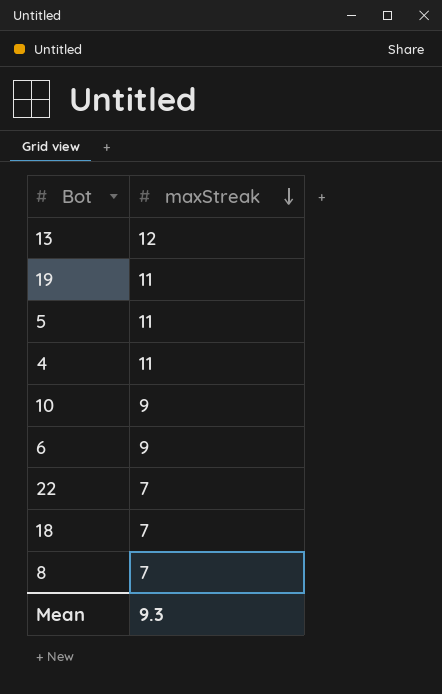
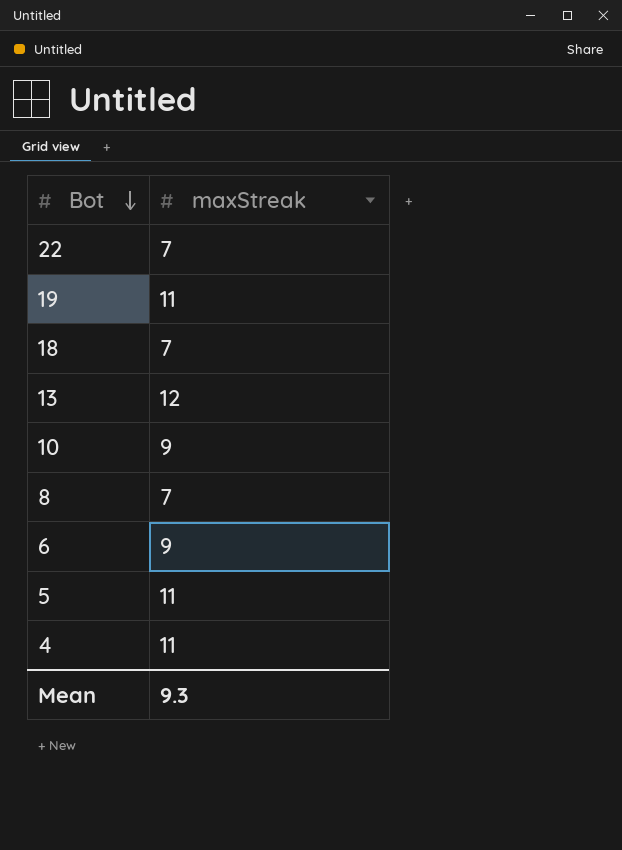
row order: maxStreak descending -> Bot descending

